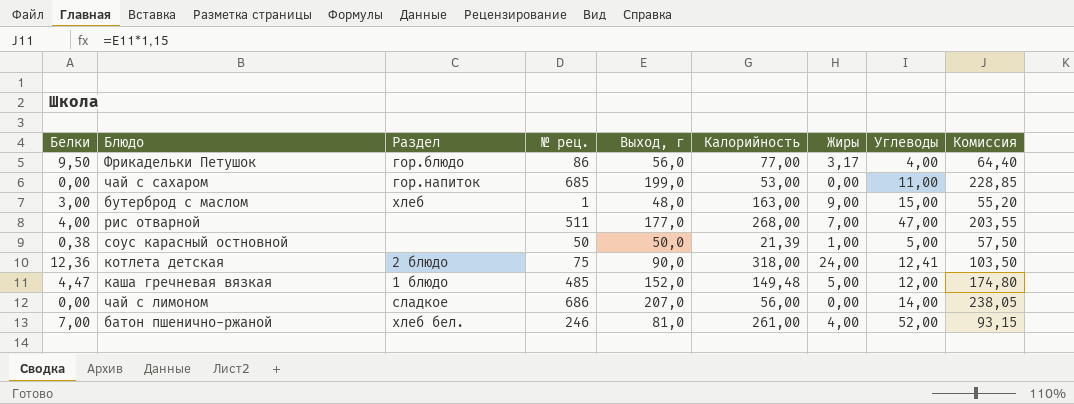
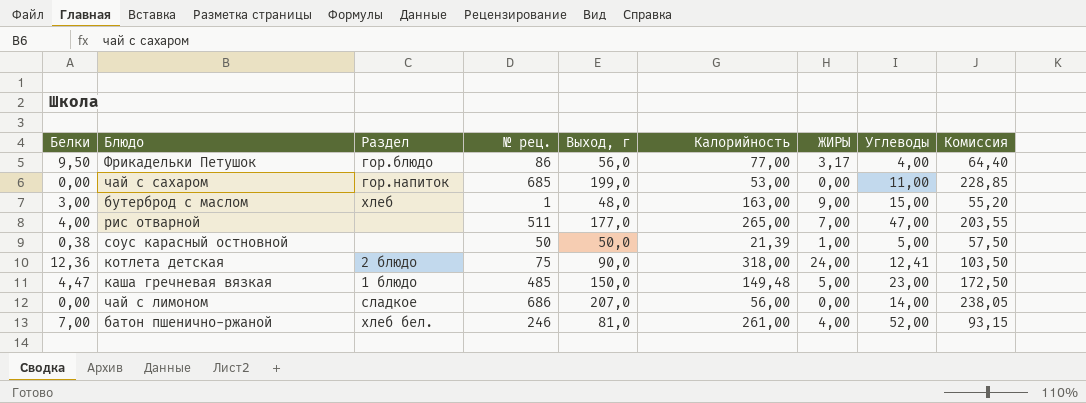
column name: Жиры -> ЖИРЫ
рис отварной | Калорийность: 268,00 -> 265,00
каша гречневая вязкая | Выход, г: 152,0 -> 150,0
каша гречневая вязкая | Углеводы: 12,00 -> 23,00
каша гречневая вязкая | Комиссия: 174,80 -> 172,50

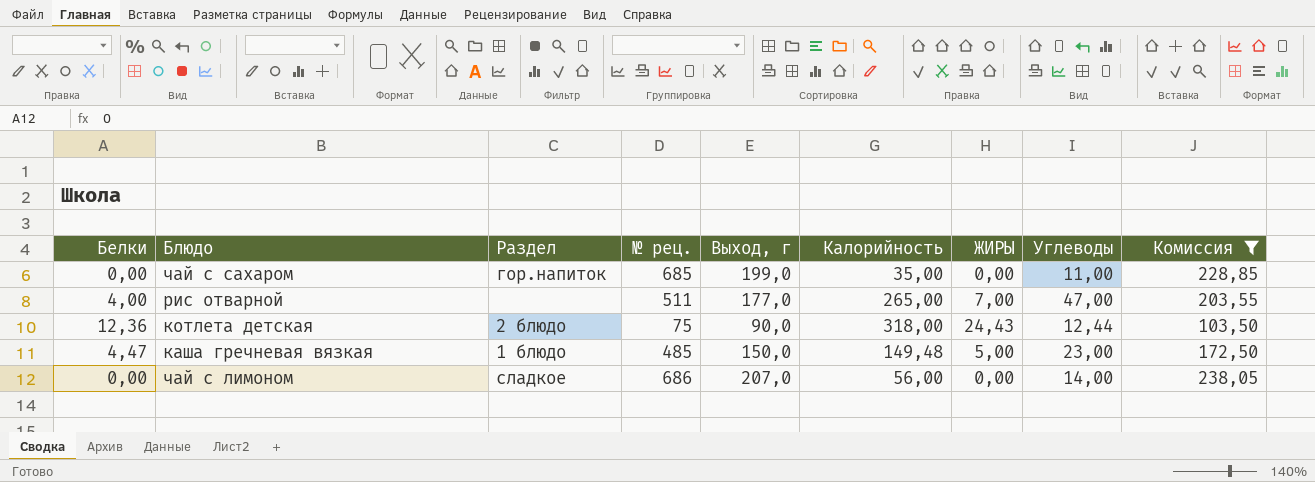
filter: none -> Комиссия >= 103,50
чай с сахаром | Калорийность: 53,00 -> 35,00
котлета детская | ЖИРЫ: 24,00 -> 24,43
котлета детская | Углеводы: 12,41 -> 12,44

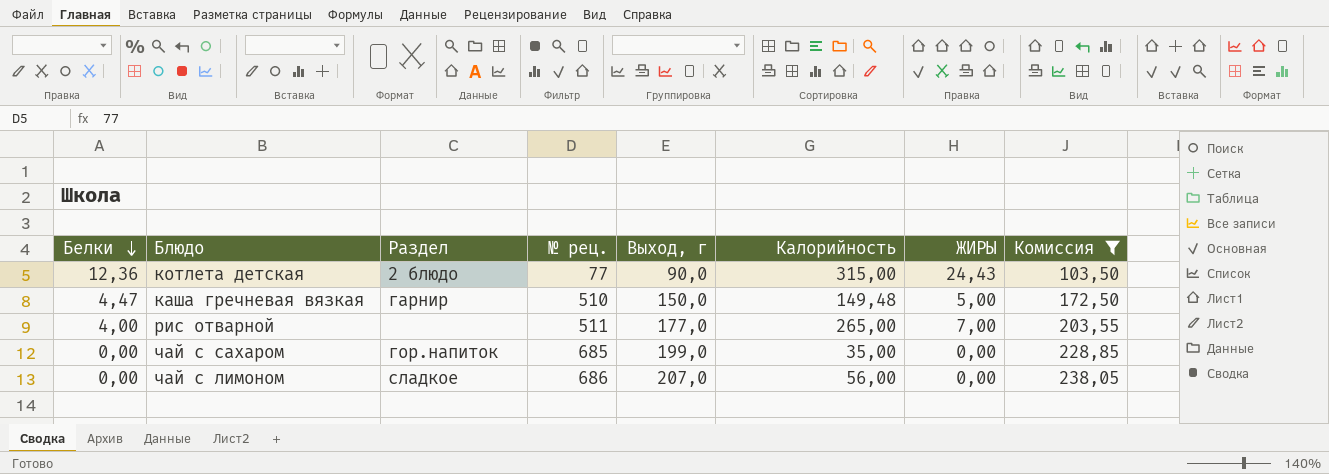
row order: none -> Белки descending
column Углеводы | position: 8 -> none
котлета детская | № рец.: 75 -> 77
котлета детская | Калорийность: 318,00 -> 315,00
каша гречневая вязкая | Раздел: 1 блюдо -> гарнир
каша гречневая вязкая | № рец.: 485 -> 510

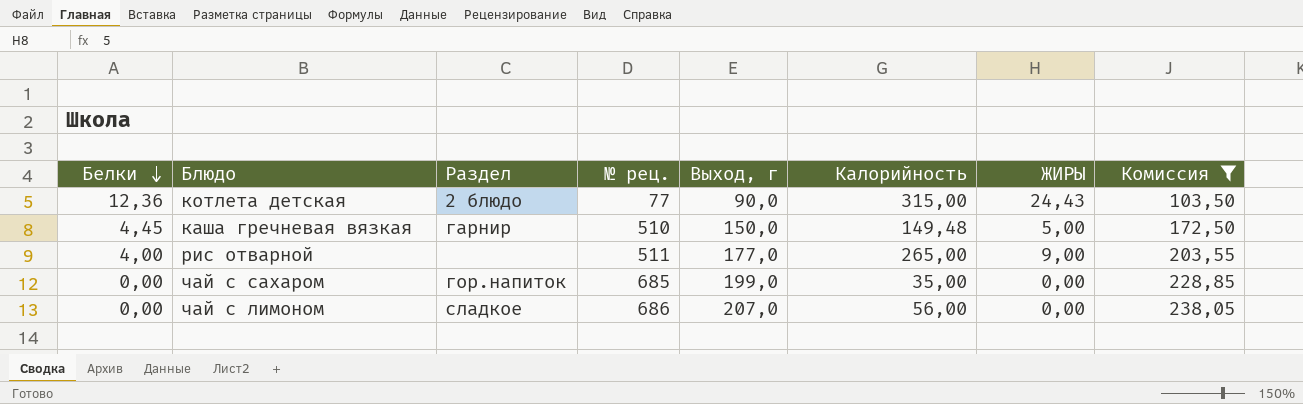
каша гречневая вязкая | Белки: 4,47 -> 4,45
рис отварной | ЖИРЫ: 7,00 -> 9,00

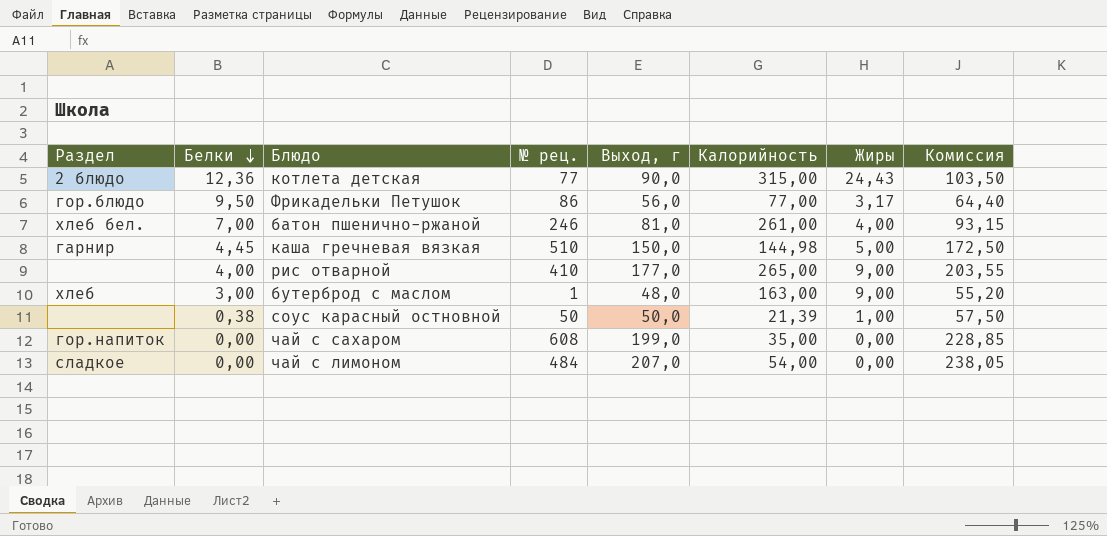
filter: Комиссия >= 103,50 -> none
column Раздел | position: 3 -> 1
column name: ЖИРЫ -> Жиры
каша гречневая вязкая | Калорийность: 149,48 -> 144,98
рис отварной | № рец.: 511 -> 410
чай с сахаром | № рец.: 685 -> 608
чай с лимоном | № рец.: 686 -> 484
чай с лимоном | Калорийность: 56,00 -> 54,00

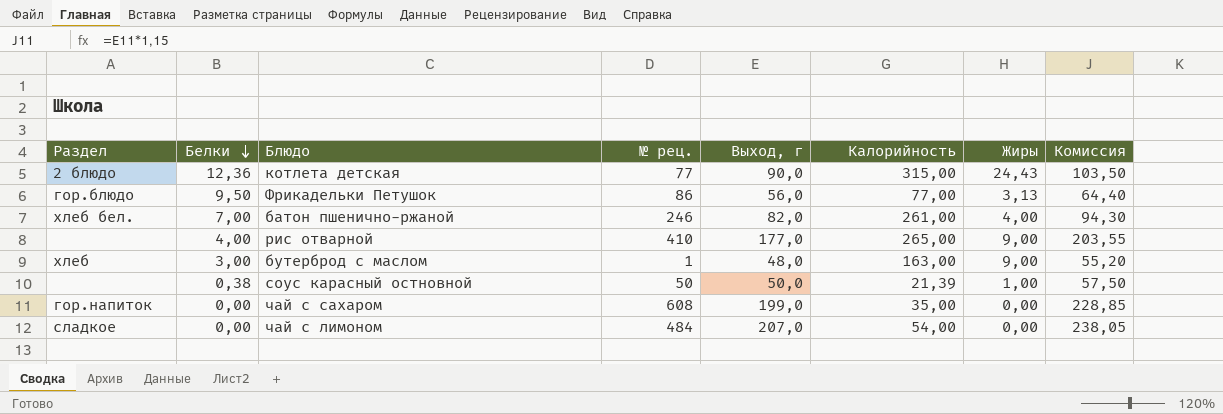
row каша гречневая вязкая: гарнир | 4,45 | 510 | 150,0 | 144,98 | 5,00 | 172,50 -> none
Фрикадельки Петушок | Жиры: 3,17 -> 3,13
батон пшенично-ржаной | Выход, г: 81,0 -> 82,0
батон пшенично-ржаной | Комиссия: 93,15 -> 94,30

